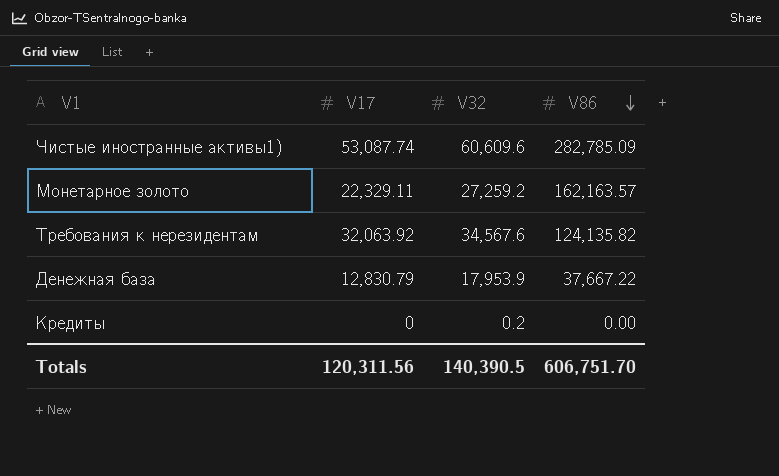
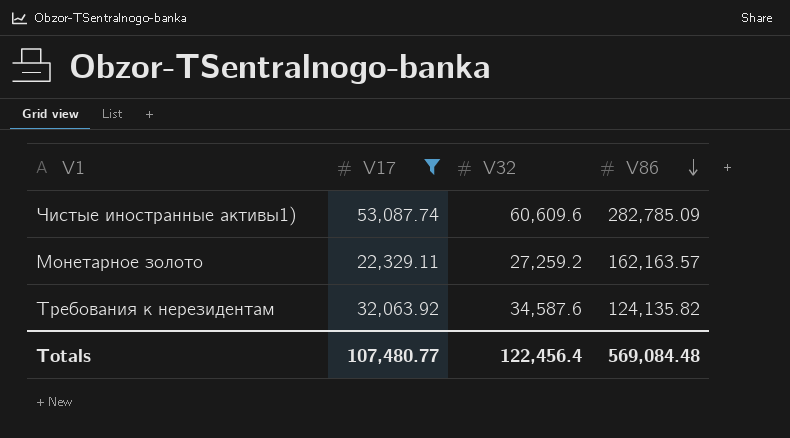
filter: none -> V17 >= 22,329.11
Требования к нерезидентам | V32: 34,567.6 -> 34,587.6
Totals | V17: 120,311.56 -> 107,480.77
Totals | V32: 140,390.5 -> 122,456.4
Totals | V86: 606,751.70 -> 569,084.48

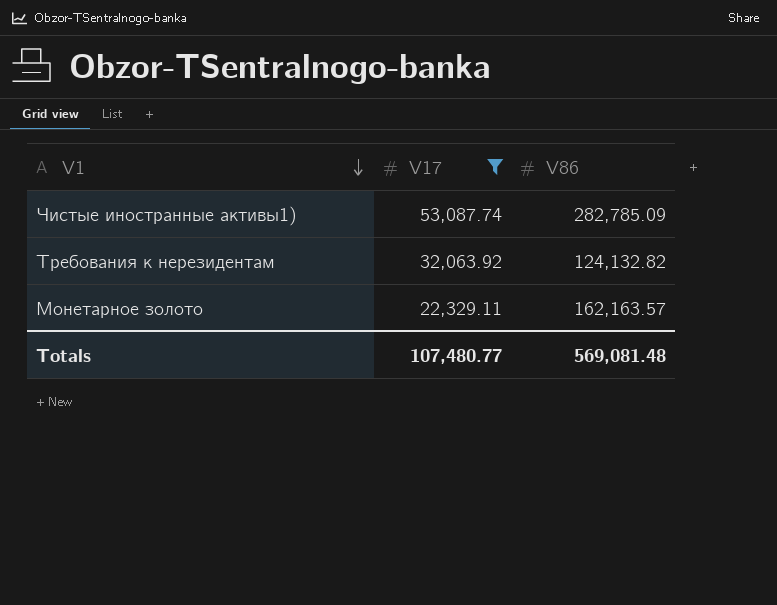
row order: V86 descending -> V1 descending
column V32 | position: 3 -> none
Требования к нерезидентам | V86: 124,135.82 -> 124,132.82
Totals | V86: 569,084.48 -> 569,081.48

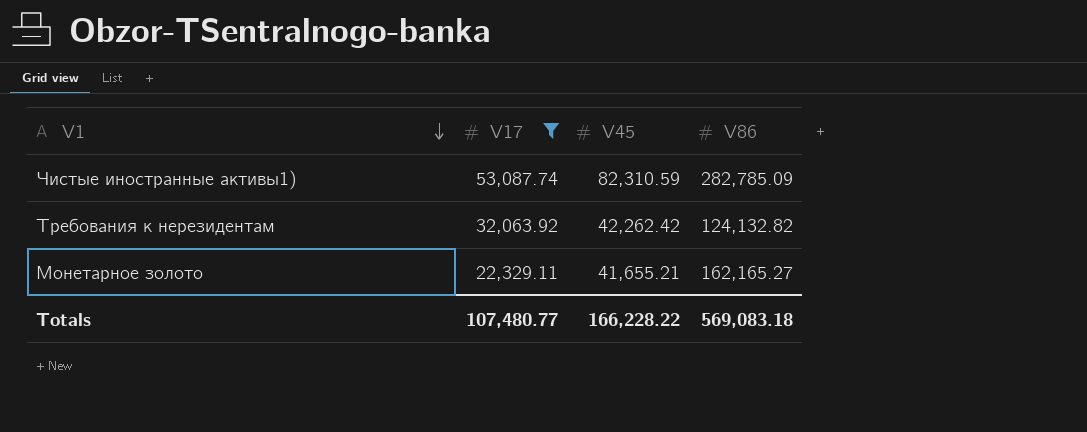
column V45 | position: none -> 3
Монетарное золото | V86: 162,163.57 -> 162,165.27
Totals | V86: 569,081.48 -> 569,083.18

